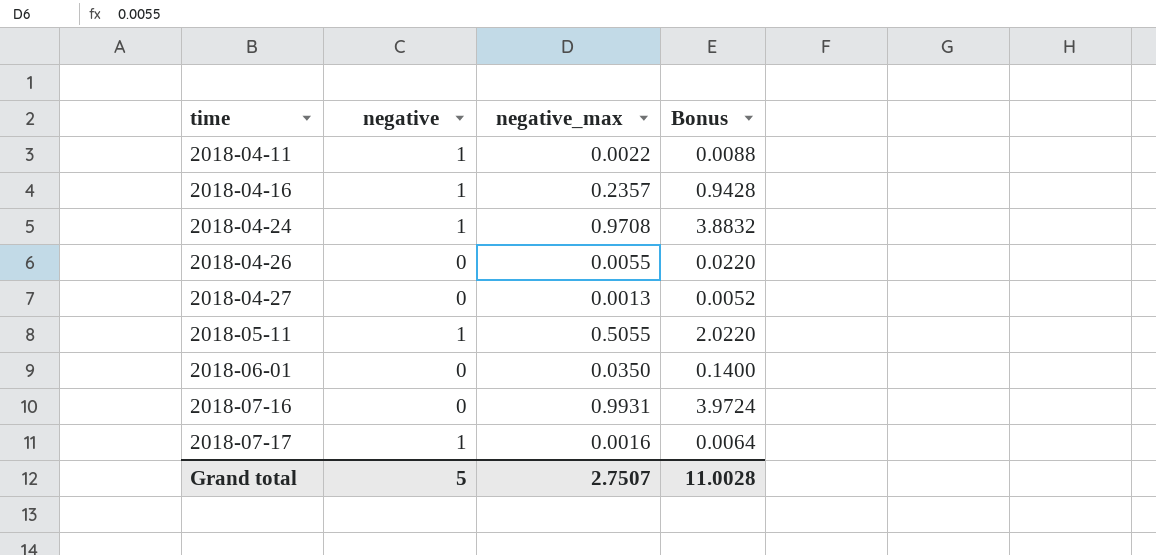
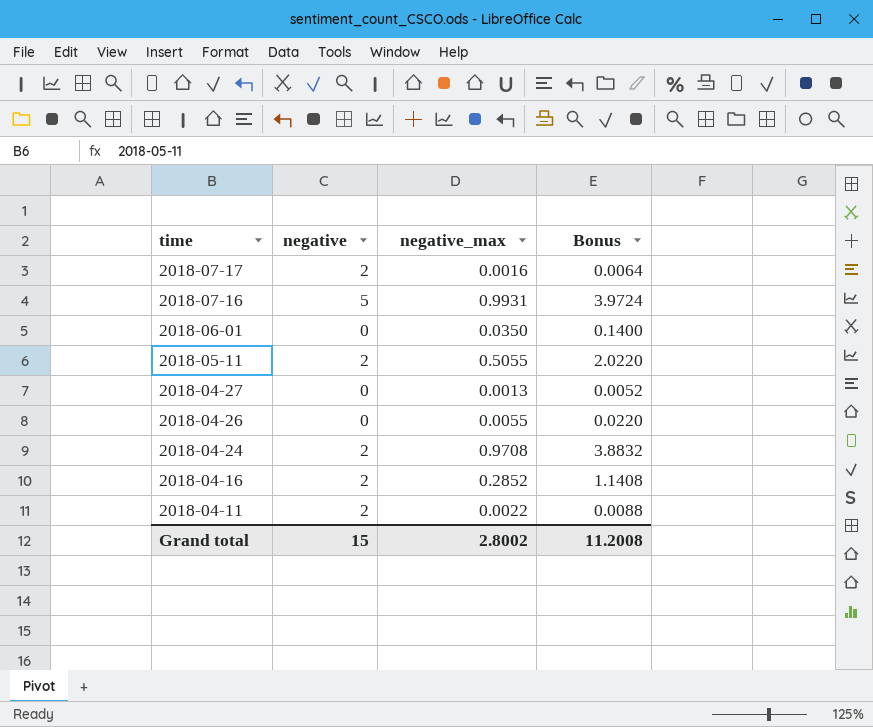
row order: time ascending -> time descending
2018-07-17 | negative: 1 -> 2
2018-07-16 | negative: 0 -> 5
2018-05-11 | negative: 1 -> 2
2018-04-24 | negative: 1 -> 2
2018-04-16 | negative: 1 -> 2
2018-04-16 | negative_max: 0.2357 -> 0.2852
2018-04-16 | Bonus: 0.9428 -> 1.1408
2018-04-11 | negative: 1 -> 2
Grand total | negative: 5 -> 15
Grand total | negative_max: 2.7507 -> 2.8002
Grand total | Bonus: 11.0028 -> 11.2008

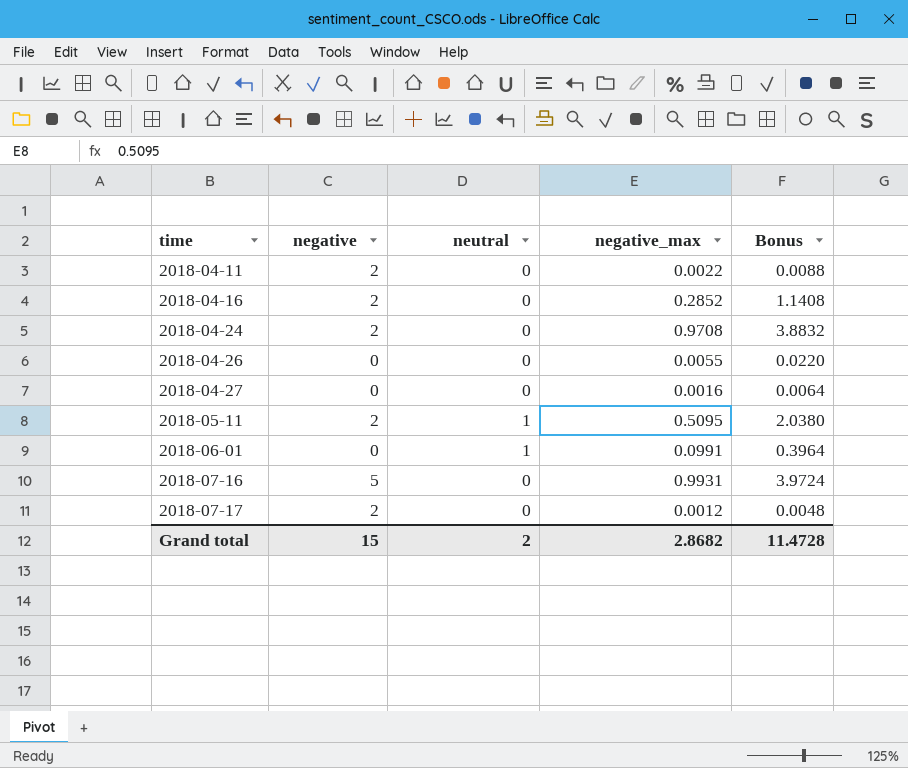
row order: time descending -> time ascending
column neutral | position: none -> 3
2018-04-27 | negative_max: 0.0013 -> 0.0016
2018-04-27 | Bonus: 0.0052 -> 0.0064
2018-05-11 | negative_max: 0.5055 -> 0.5095
2018-05-11 | Bonus: 2.0220 -> 2.0380
2018-06-01 | negative_max: 0.0350 -> 0.0991
2018-06-01 | Bonus: 0.1400 -> 0.3964
2018-07-17 | negative_max: 0.0016 -> 0.0012
2018-07-17 | Bonus: 0.0064 -> 0.0048
Grand total | negative_max: 2.8002 -> 2.8682
Grand total | Bonus: 11.2008 -> 11.4728

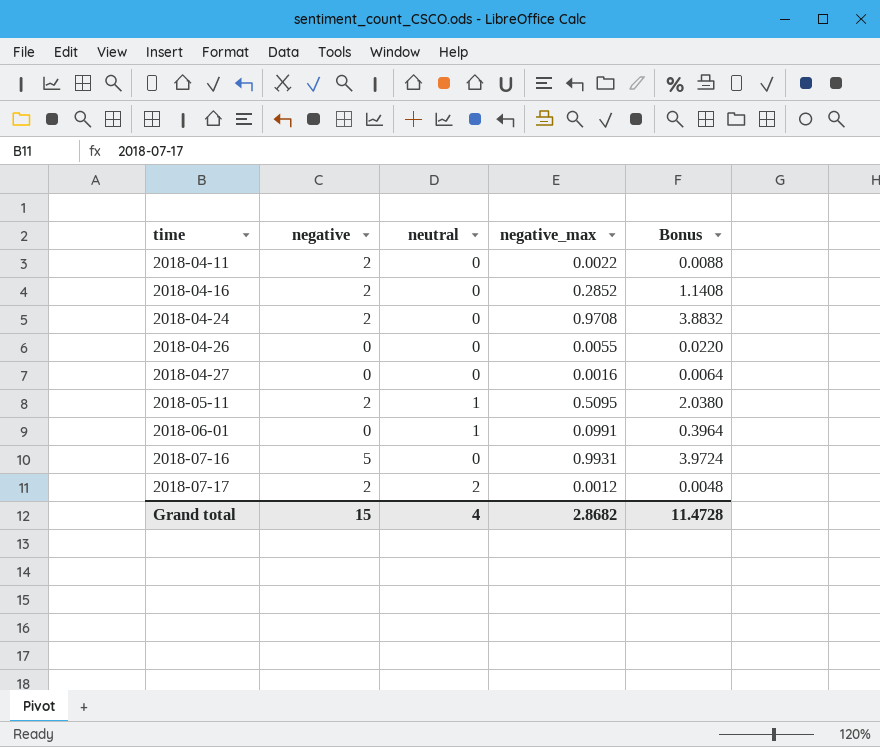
2018-07-17 | neutral: 0 -> 2
Grand total | neutral: 2 -> 4

